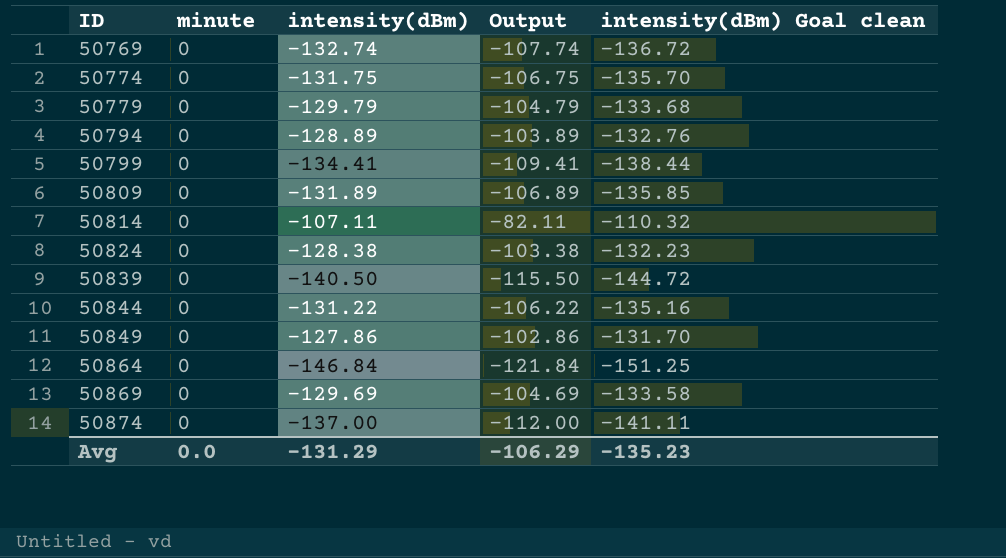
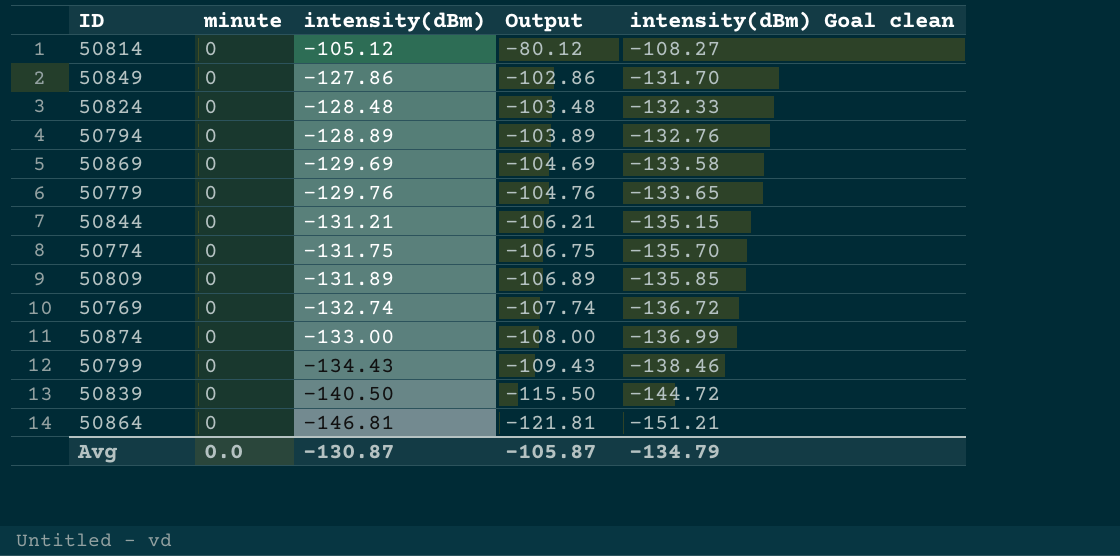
row order: ID ascending -> intensity(dBm) descending
50814 | intensity(dBm): -107.11 -> -105.12
50814 | Output: -82.11 -> -80.12
50814 | intensity(dBm) Goal clean: -110.32 -> -108.27
50824 | intensity(dBm): -128.38 -> -128.48
50824 | Output: -103.38 -> -103.48
50824 | intensity(dBm) Goal clean: -132.23 -> -132.33
50779 | intensity(dBm): -129.79 -> -129.76
50779 | Output: -104.79 -> -104.76
50779 | intensity(dBm) Goal clean: -133.68 -> -133.65
50844 | intensity(dBm): -131.22 -> -131.21
50844 | Output: -106.22 -> -106.21
50844 | intensity(dBm) Goal clean: -135.16 -> -135.15
50874 | intensity(dBm): -137.00 -> -133.00
50874 | Output: -112.00 -> -108.00
50874 | intensity(dBm) Goal clean: -141.11 -> -136.99
50799 | intensity(dBm): -134.41 -> -134.43
50799 | Output: -109.41 -> -109.43
50799 | intensity(dBm) Goal clean: -138.44 -> -138.46
50864 | intensity(dBm): -146.84 -> -146.81
50864 | Output: -121.84 -> -121.81
50864 | intensity(dBm) Goal clean: -151.25 -> -151.21
Avg | intensity(dBm): -131.29 -> -130.87
Avg | Output: -106.29 -> -105.87
Avg | intensity(dBm) Goal clean: -135.23 -> -134.79

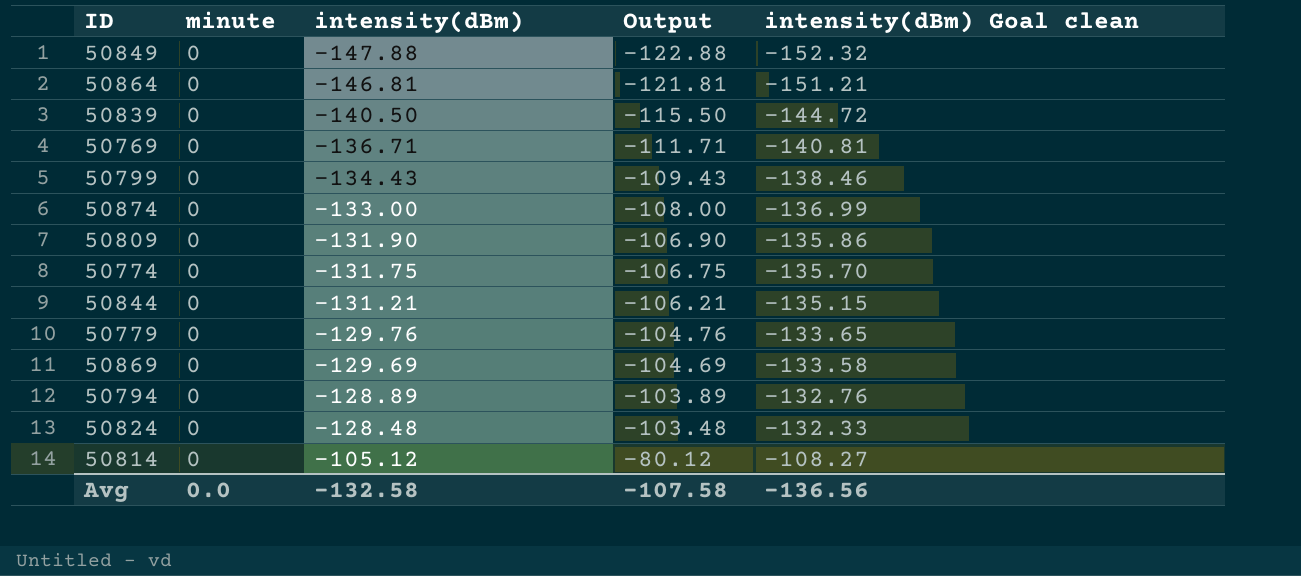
row order: intensity(dBm) descending -> intensity(dBm) ascending
50849 | intensity(dBm): -127.86 -> -147.88
50849 | Output: -102.86 -> -122.88
50849 | intensity(dBm) Goal clean: -131.70 -> -152.32
50769 | intensity(dBm): -132.74 -> -136.71
50769 | Output: -107.74 -> -111.71
50769 | intensity(dBm) Goal clean: -136.72 -> -140.81
50809 | intensity(dBm): -131.89 -> -131.90
50809 | Output: -106.89 -> -106.90
50809 | intensity(dBm) Goal clean: -135.85 -> -135.86
Avg | intensity(dBm): -130.87 -> -132.58
Avg | Output: -105.87 -> -107.58
Avg | intensity(dBm) Goal clean: -134.79 -> -136.56

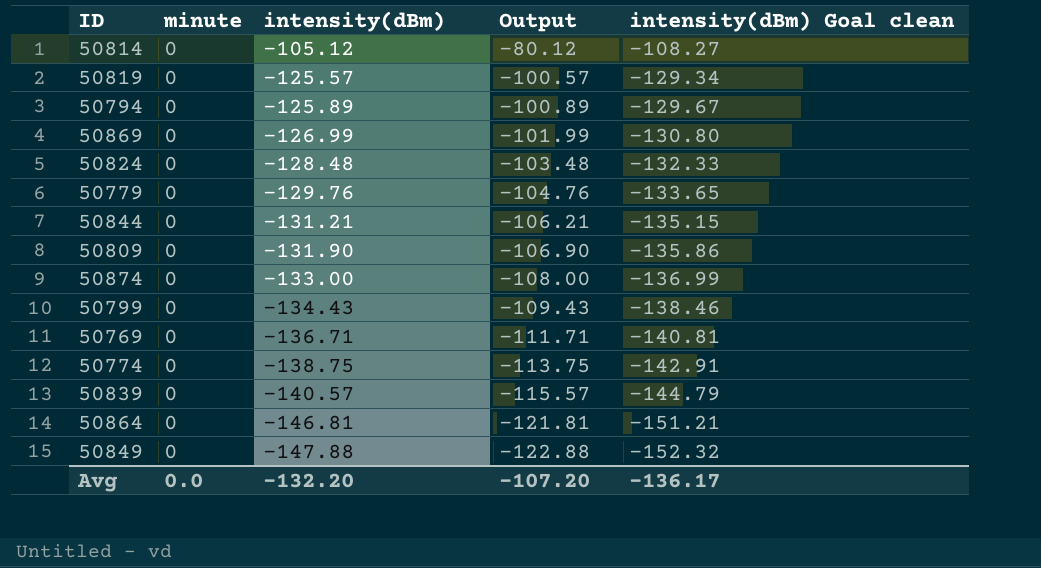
row order: intensity(dBm) ascending -> intensity(dBm) descending
row 50819: none -> 0 | -125.57 | -100.57 | -129.34
50794 | intensity(dBm): -128.89 -> -125.89
50794 | Output: -103.89 -> -100.89
50794 | intensity(dBm) Goal clean: -132.76 -> -129.67
50869 | intensity(dBm): -129.69 -> -126.99
50869 | Output: -104.69 -> -101.99
50869 | intensity(dBm) Goal clean: -133.58 -> -130.80
50774 | intensity(dBm): -131.75 -> -138.75
50774 | Output: -106.75 -> -113.75
50774 | intensity(dBm) Goal clean: -135.70 -> -142.91
50839 | intensity(dBm): -140.50 -> -140.57
50839 | Output: -115.50 -> -115.57
50839 | intensity(dBm) Goal clean: -144.72 -> -144.79
Avg | intensity(dBm): -132.58 -> -132.20
Avg | Output: -107.58 -> -107.20
Avg | intensity(dBm) Goal clean: -136.56 -> -136.17

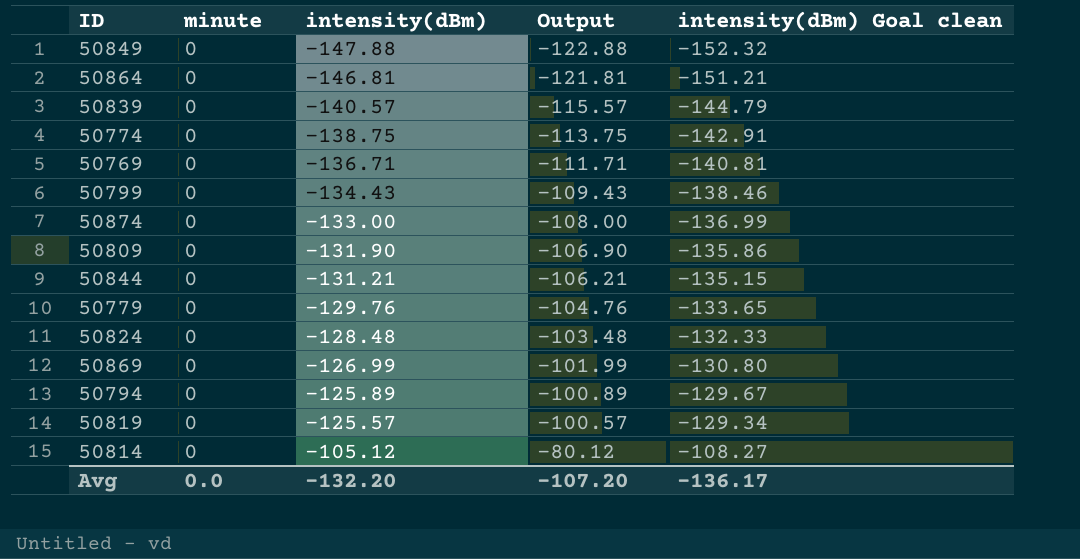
row order: intensity(dBm) descending -> intensity(dBm) ascending

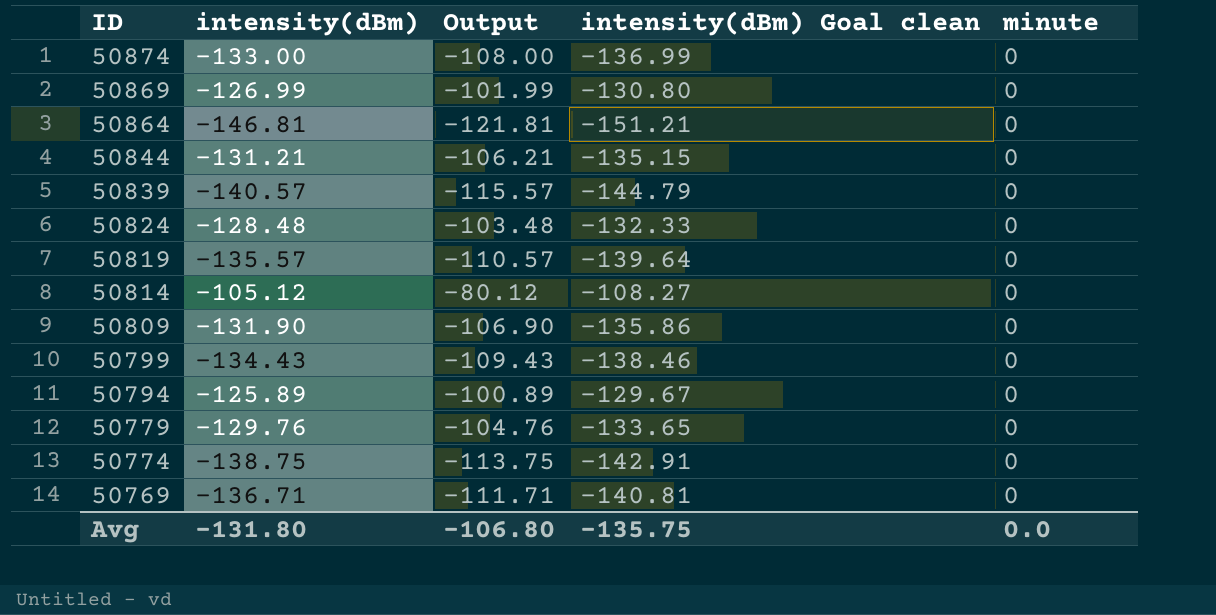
row order: intensity(dBm) ascending -> ID descending
column minute | position: 2 -> 5
row 50849: 0 | -147.88 | -122.88 | -152.32 -> none
50819 | intensity(dBm): -125.57 -> -135.57
50819 | Output: -100.57 -> -110.57
50819 | intensity(dBm) Goal clean: -129.34 -> -139.64
Avg | intensity(dBm): -132.20 -> -131.80
Avg | Output: -107.20 -> -106.80
Avg | intensity(dBm) Goal clean: -136.17 -> -135.75

